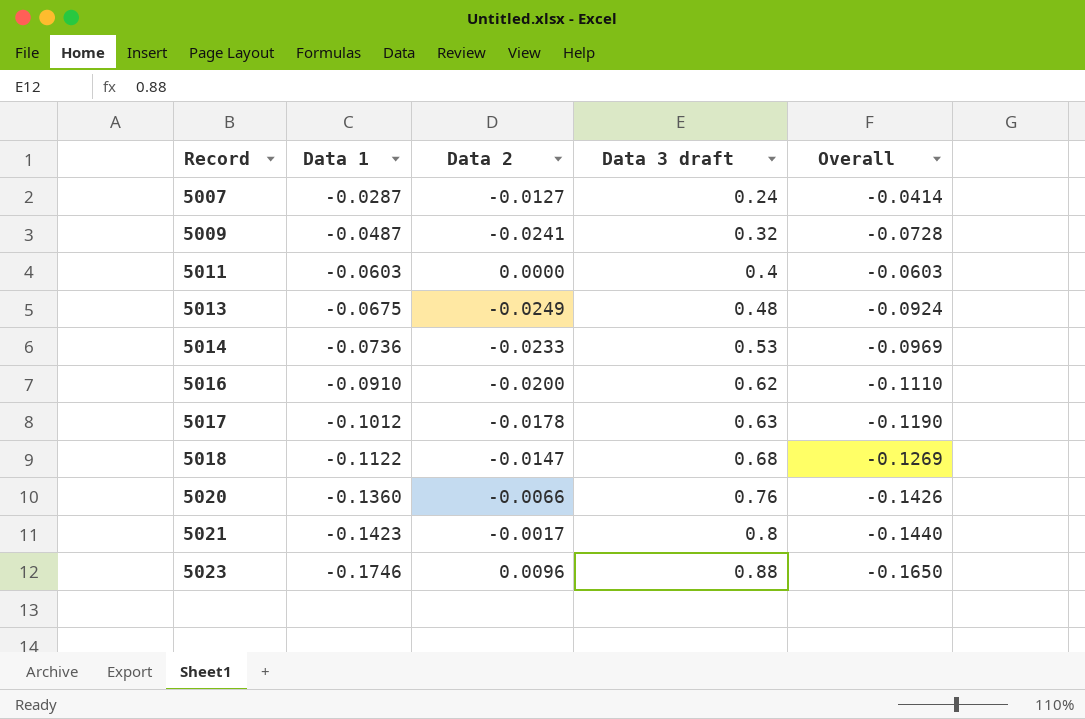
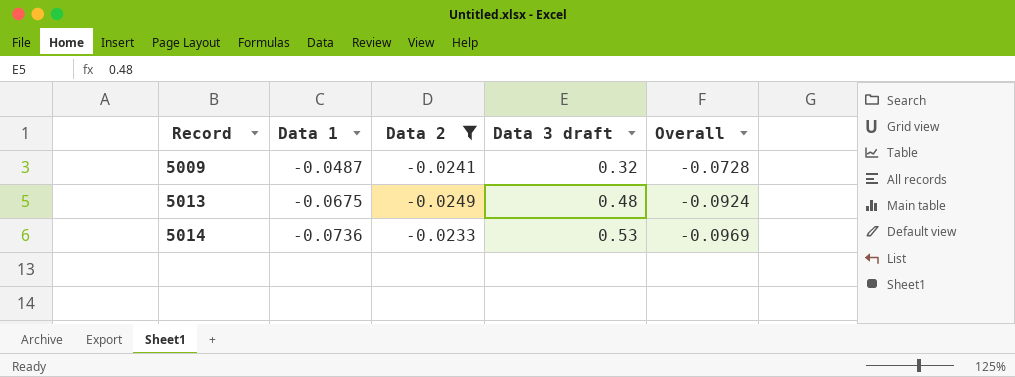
filter: none -> Data 2 <= -0.0233

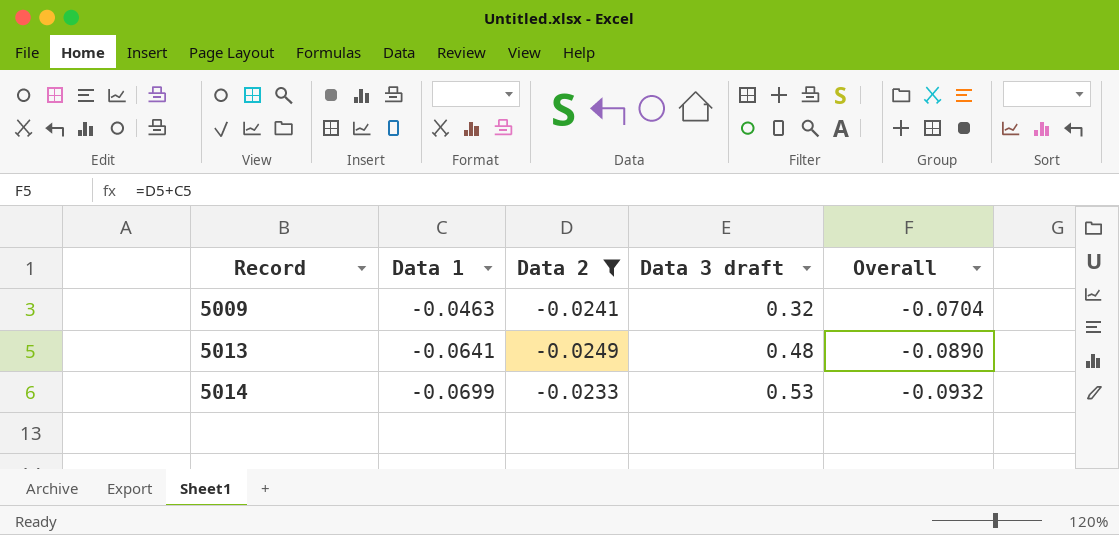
5009 | Data 1: -0.0487 -> -0.0463
5009 | Overall: -0.0728 -> -0.0704
5013 | Data 1: -0.0675 -> -0.0641
5013 | Overall: -0.0924 -> -0.0890
5014 | Data 1: -0.0736 -> -0.0699
5014 | Overall: -0.0969 -> -0.0932

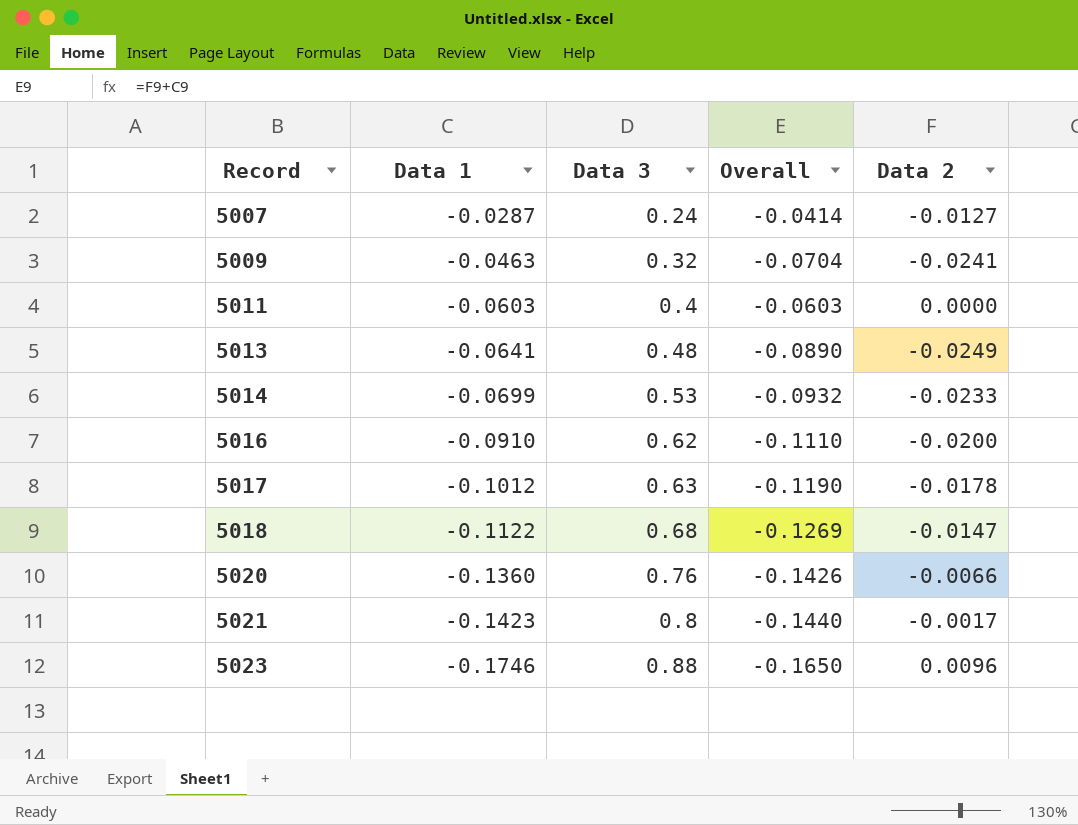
filter: Data 2 <= -0.0233 -> none
column name: Data 3 draft -> Data 3
column Data 2 | position: 3 -> 5

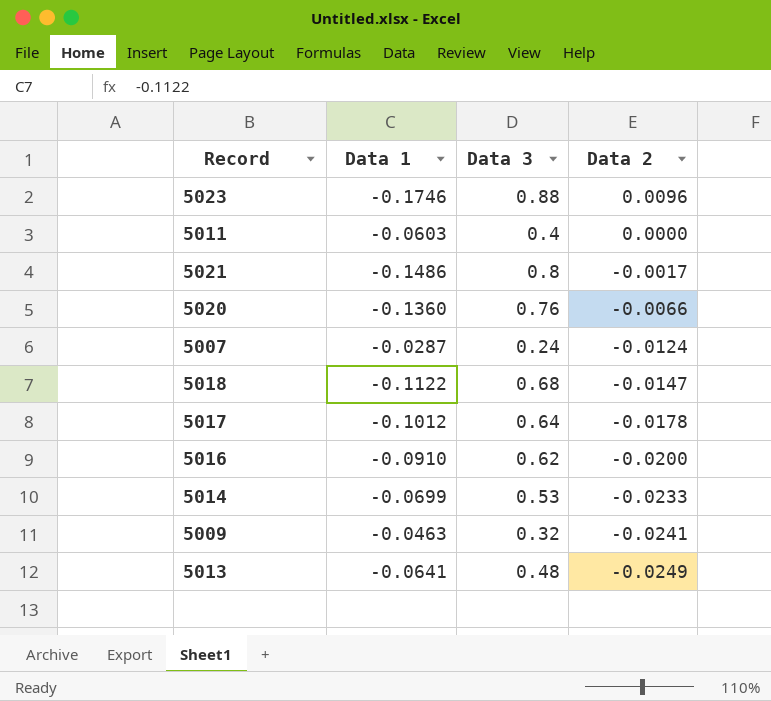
row order: Record ascending -> Data 2 descending
column Overall | formula: [Data 1] + [Data 2] -> none
5021 | Data 1: -0.1423 -> -0.1486
5007 | Data 2: -0.0127 -> -0.0124
5017 | Data 3: 0.63 -> 0.64

